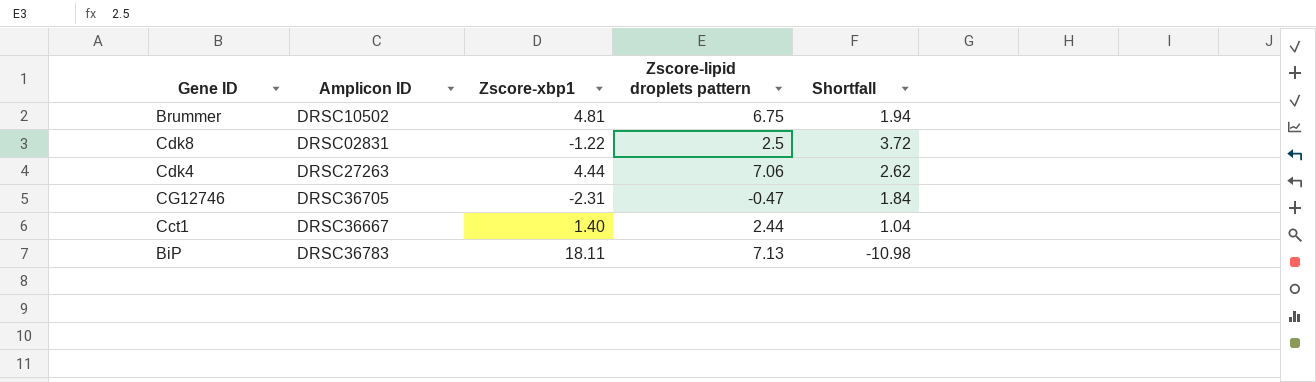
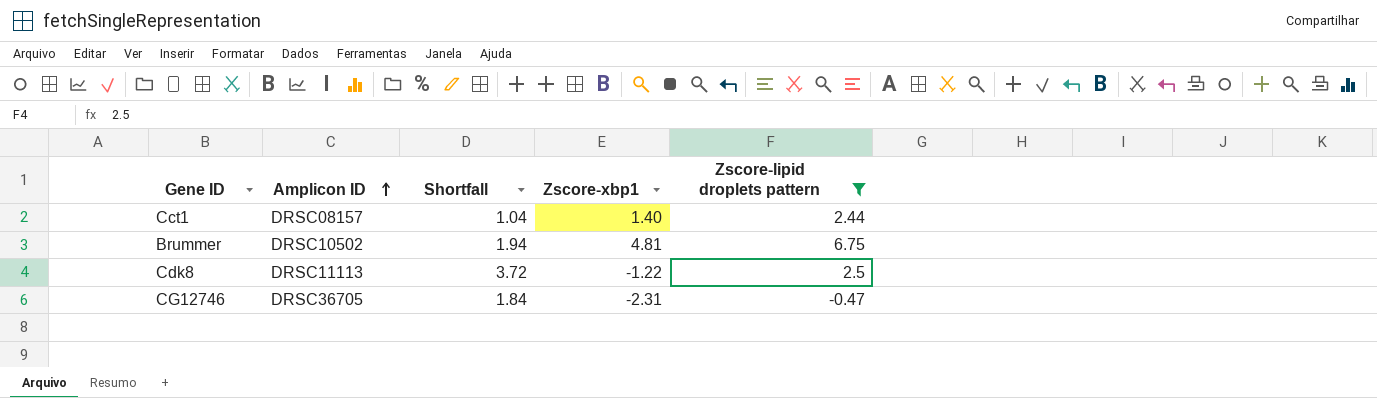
filter: none -> Zscore-lipid droplets pattern <= 6.75
row order: none -> Amplicon ID ascending
column Shortfall | position: 5 -> 3
Cct1 | Amplicon ID: DRSC36667 -> DRSC08157
Cdk8 | Amplicon ID: DRSC02831 -> DRSC11113

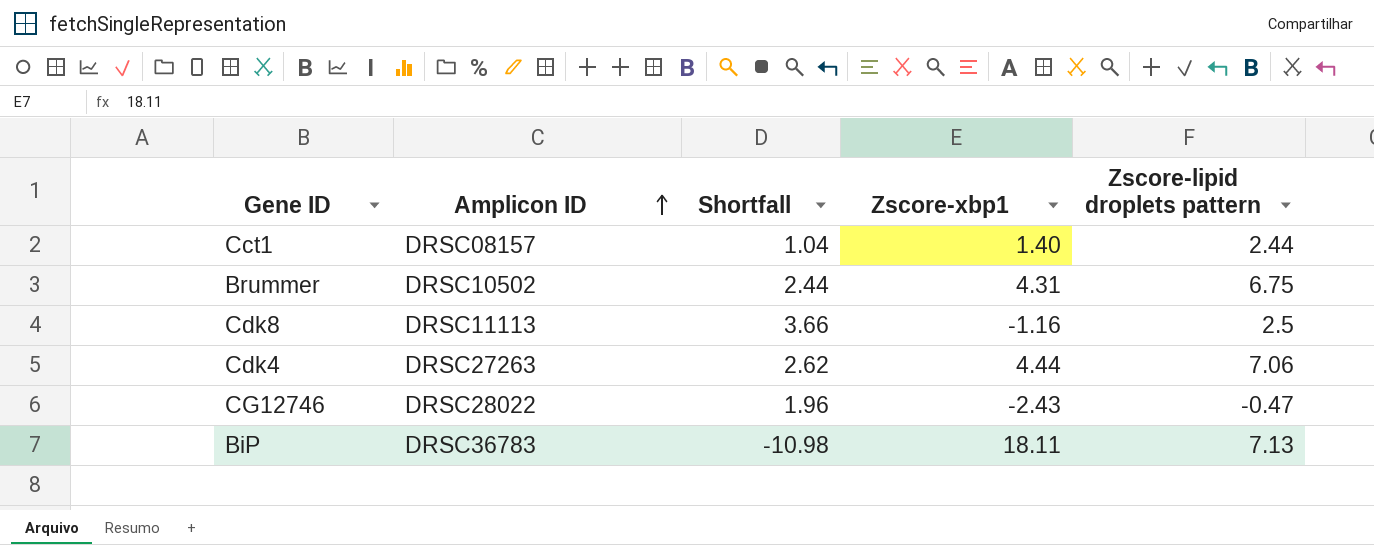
filter: Zscore-lipid droplets pattern <= 6.75 -> none
Brummer | Shortfall: 1.94 -> 2.44
Brummer | Zscore-xbp1: 4.81 -> 4.31
Cdk8 | Shortfall: 3.72 -> 3.66
Cdk8 | Zscore-xbp1: -1.22 -> -1.16
CG12746 | Amplicon ID: DRSC36705 -> DRSC28022
CG12746 | Shortfall: 1.84 -> 1.96
CG12746 | Zscore-xbp1: -2.31 -> -2.43

